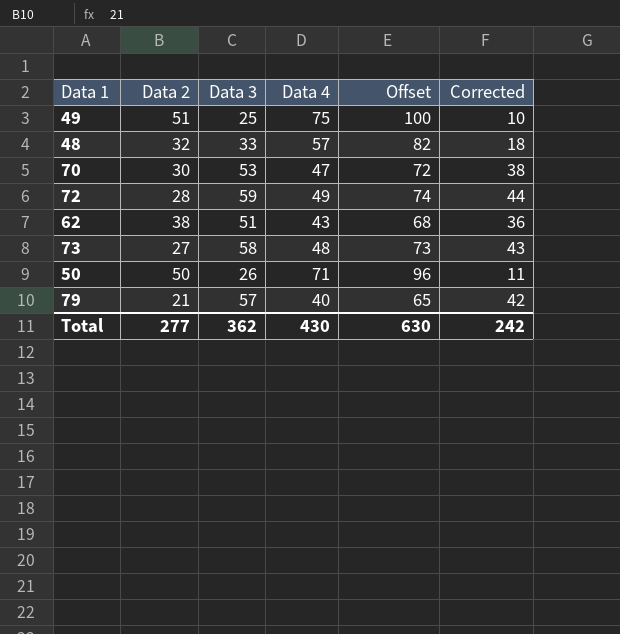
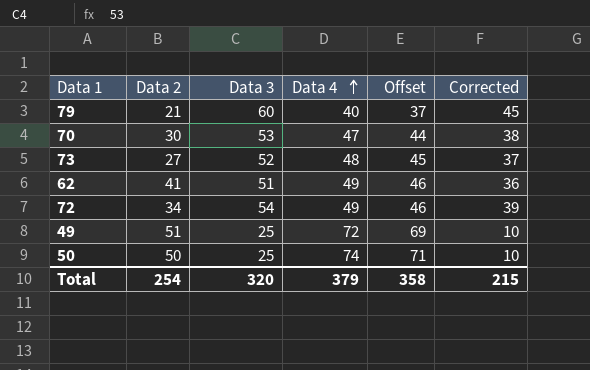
row order: none -> Data 4 ascending
column Offset | formula: [Data 4] + 25 -> [Data 4] - 3
row 48: 32 | 33 | 57 | 82 | 18 -> none
79 | Data 3: 57 -> 60
79 | Corrected: 42 -> 45
73 | Data 3: 58 -> 52
73 | Corrected: 43 -> 37
62 | Data 2: 38 -> 41
62 | Data 4: 43 -> 49
72 | Data 2: 28 -> 34
72 | Data 3: 59 -> 54
72 | Corrected: 44 -> 39
49 | Data 4: 75 -> 72
50 | Data 3: 26 -> 25
50 | Data 4: 71 -> 74
50 | Corrected: 11 -> 10
Total | Data 2: 277 -> 254
Total | Data 3: 362 -> 320
Total | Data 4: 430 -> 379
Total | Offset: 630 -> 358
Total | Corrected: 242 -> 215

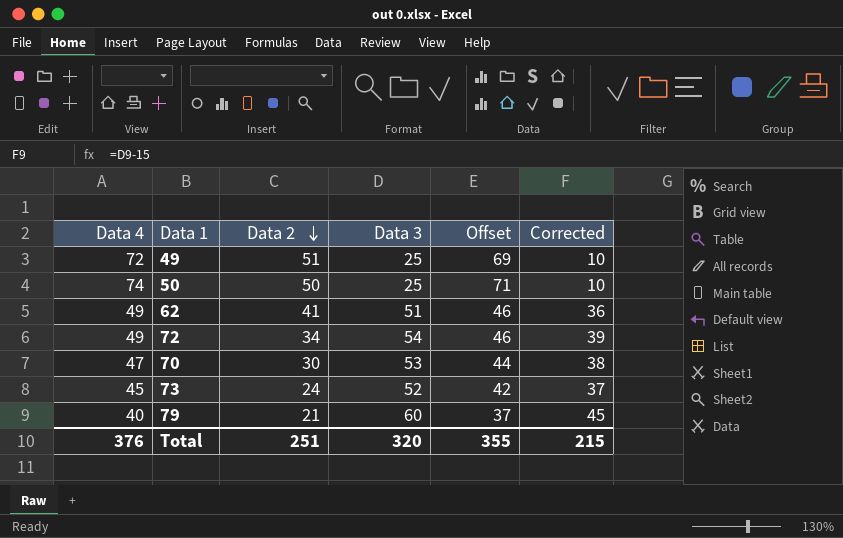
row order: Data 4 ascending -> Data 2 descending
column Data 4 | position: 4 -> 1
73 | Data 4: 48 -> 45
73 | Data 2: 27 -> 24
73 | Offset: 45 -> 42
Total | Data 4: 379 -> 376
Total | Data 2: 254 -> 251
Total | Offset: 358 -> 355

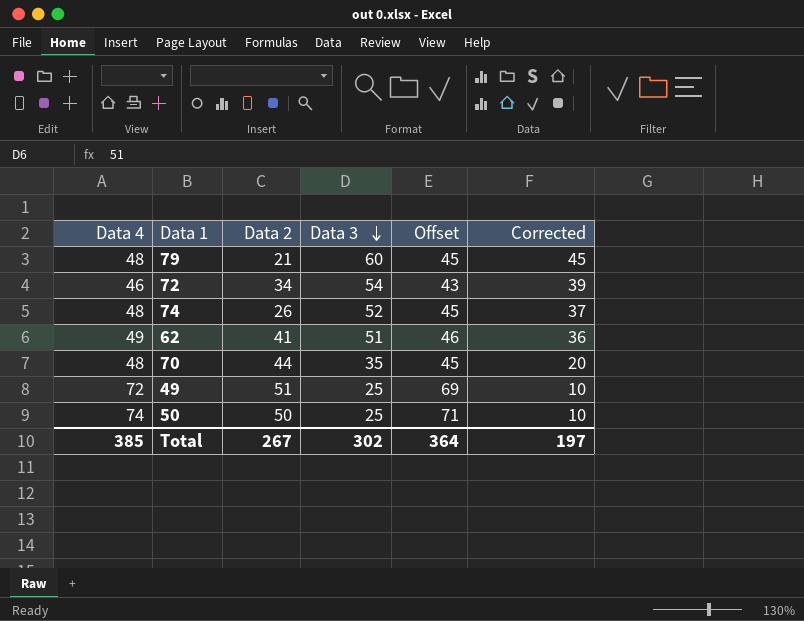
row order: Data 2 descending -> Data 3 descending
row 73: 45 | 24 | 52 | 42 | 37 -> none
79 | Data 4: 40 -> 48
79 | Offset: 37 -> 45
72 | Data 4: 49 -> 46
72 | Offset: 46 -> 43
row 74: none -> 48 | 26 | 52 | 45 | 37
70 | Data 4: 47 -> 48
70 | Data 2: 30 -> 44
70 | Data 3: 53 -> 35
70 | Offset: 44 -> 45
70 | Corrected: 38 -> 20
Total | Data 4: 376 -> 385
Total | Data 2: 251 -> 267
Total | Data 3: 320 -> 302
Total | Offset: 355 -> 364
Total | Corrected: 215 -> 197

